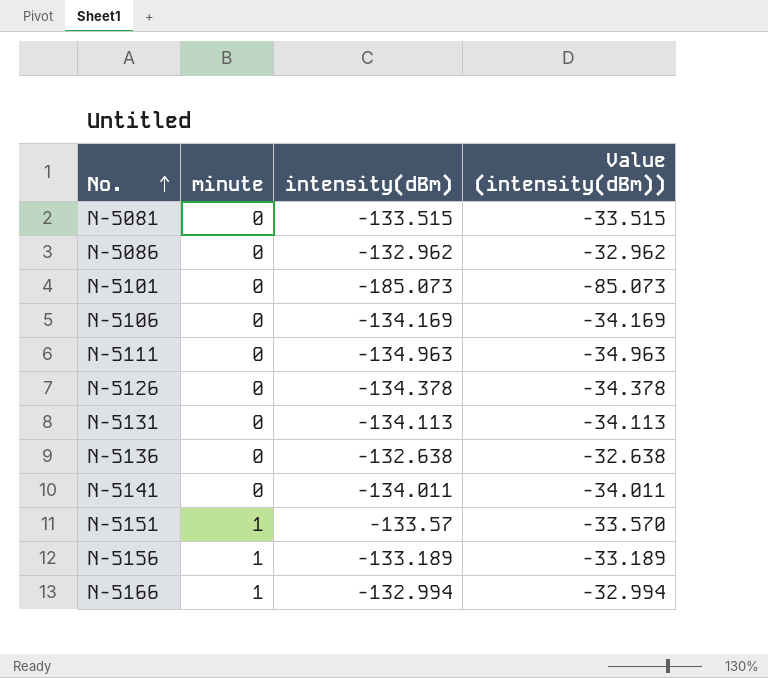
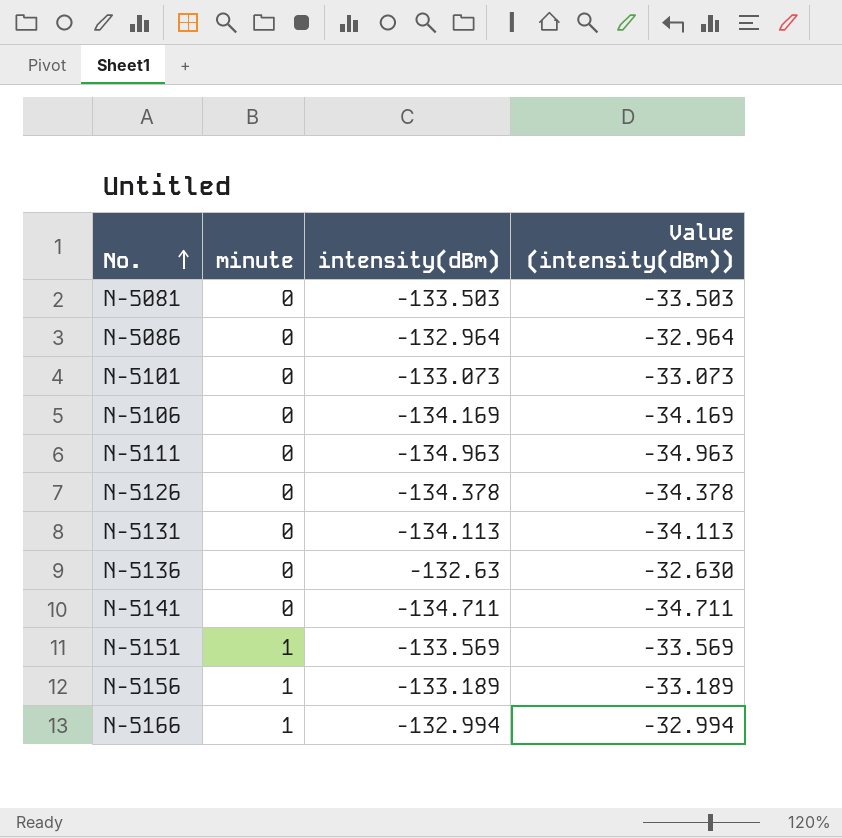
N-5081 | intensity(dBm): -133.515 -> -133.503
N-5081 | Value (intensity(dBm)): -33.515 -> -33.503
N-5086 | intensity(dBm): -132.962 -> -132.964
N-5086 | Value (intensity(dBm)): -32.962 -> -32.964
N-5101 | intensity(dBm): -185.073 -> -133.073
N-5101 | Value (intensity(dBm)): -85.073 -> -33.073
N-5136 | intensity(dBm): -132.638 -> -132.63
N-5136 | Value (intensity(dBm)): -32.638 -> -32.630
N-5141 | intensity(dBm): -134.011 -> -134.711
N-5141 | Value (intensity(dBm)): -34.011 -> -34.711
N-5151 | intensity(dBm): -133.57 -> -133.569
N-5151 | Value (intensity(dBm)): -33.570 -> -33.569

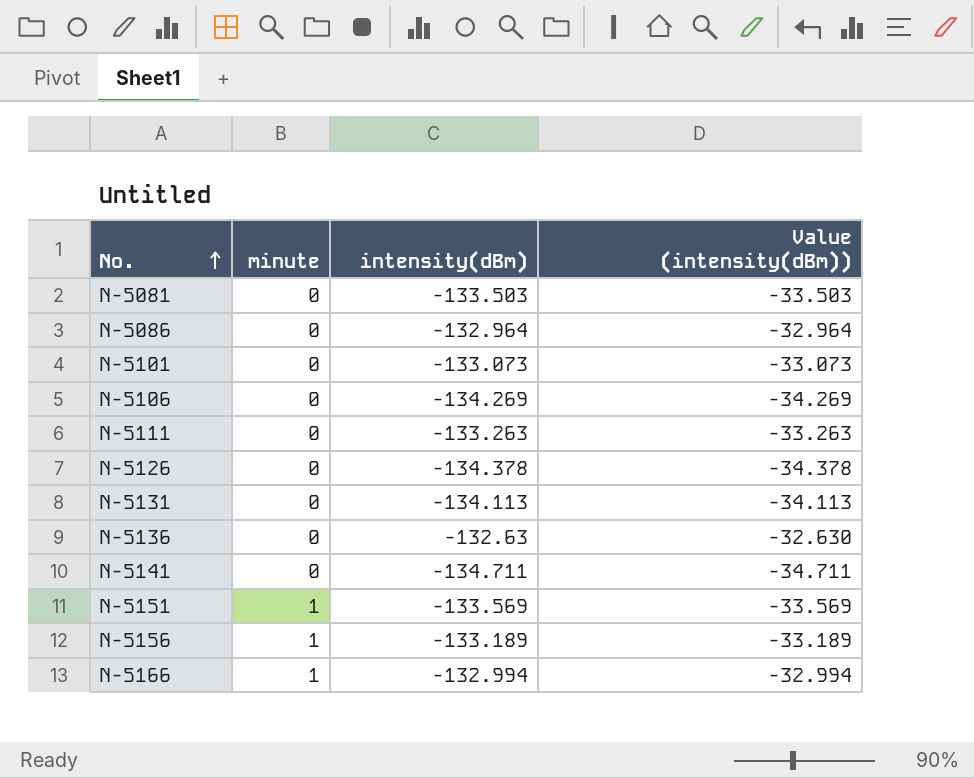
N-5106 | intensity(dBm): -134.169 -> -134.269
N-5106 | Value (intensity(dBm)): -34.169 -> -34.269
N-5111 | intensity(dBm): -134.963 -> -133.263
N-5111 | Value (intensity(dBm)): -34.963 -> -33.263

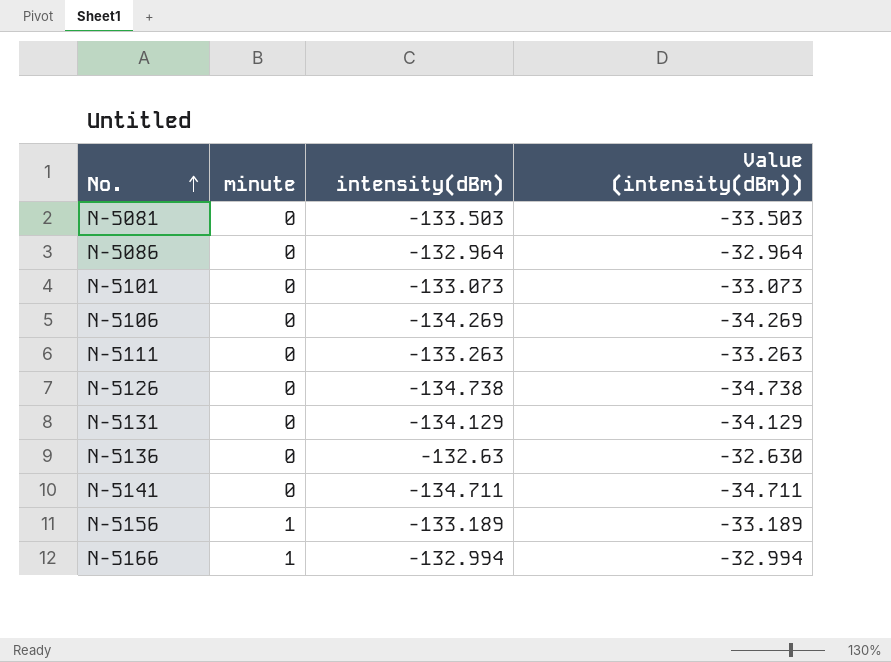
row N-5151: 1 | -133.569 | -33.569 -> none
N-5126 | intensity(dBm): -134.378 -> -134.738
N-5126 | Value (intensity(dBm)): -34.378 -> -34.738
N-5131 | intensity(dBm): -134.113 -> -134.129
N-5131 | Value (intensity(dBm)): -34.113 -> -34.129

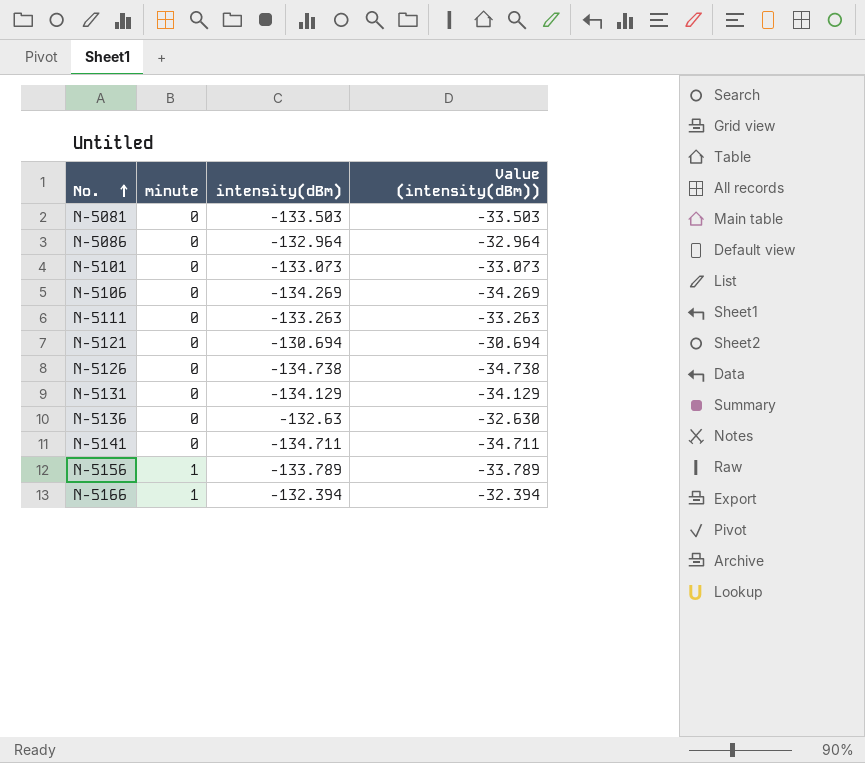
row N-5121: none -> 0 | -130.694 | -30.694
N-5156 | intensity(dBm): -133.189 -> -133.789
N-5156 | Value (intensity(dBm)): -33.189 -> -33.789
N-5166 | intensity(dBm): -132.994 -> -132.394
N-5166 | Value (intensity(dBm)): -32.994 -> -32.394

